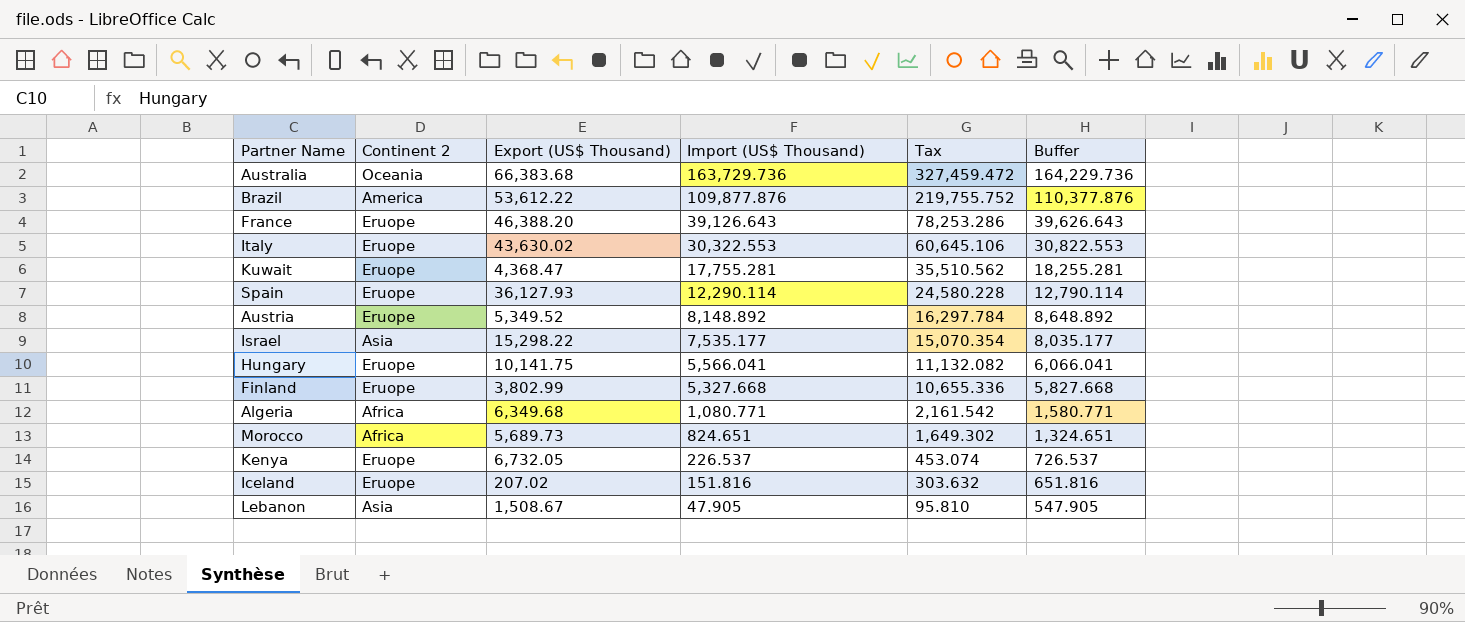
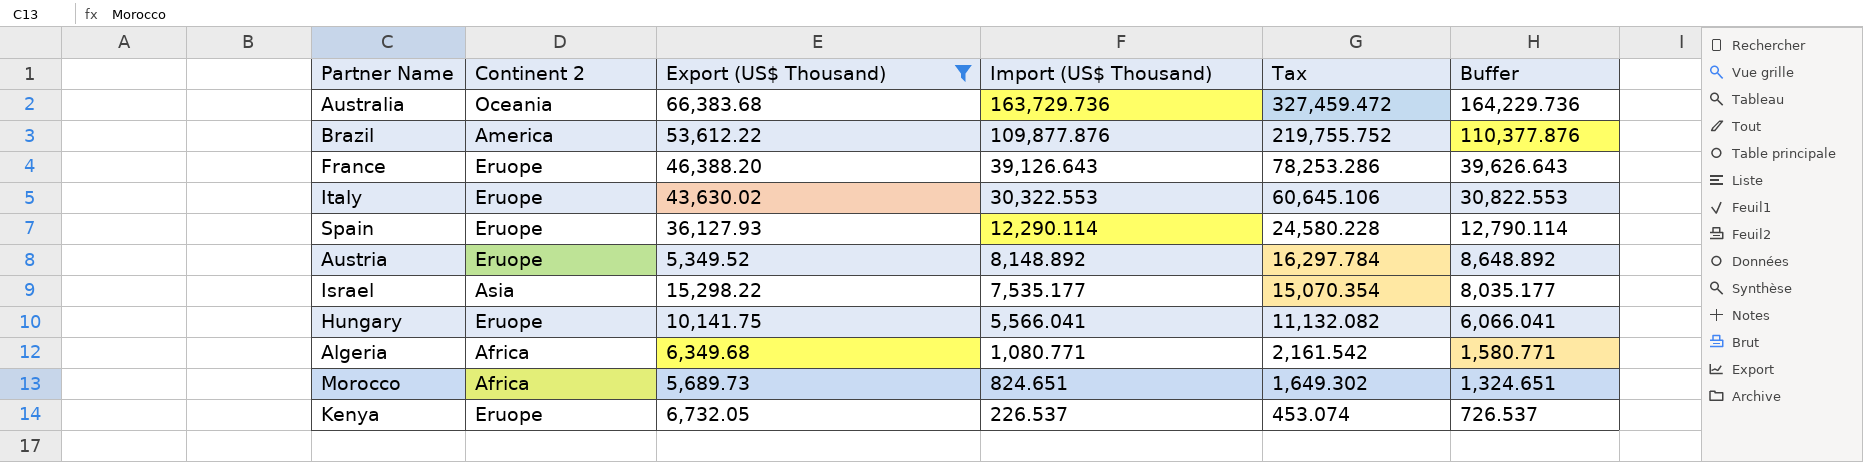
filter: none -> Export (US$ Thousand) >= 5,349.52

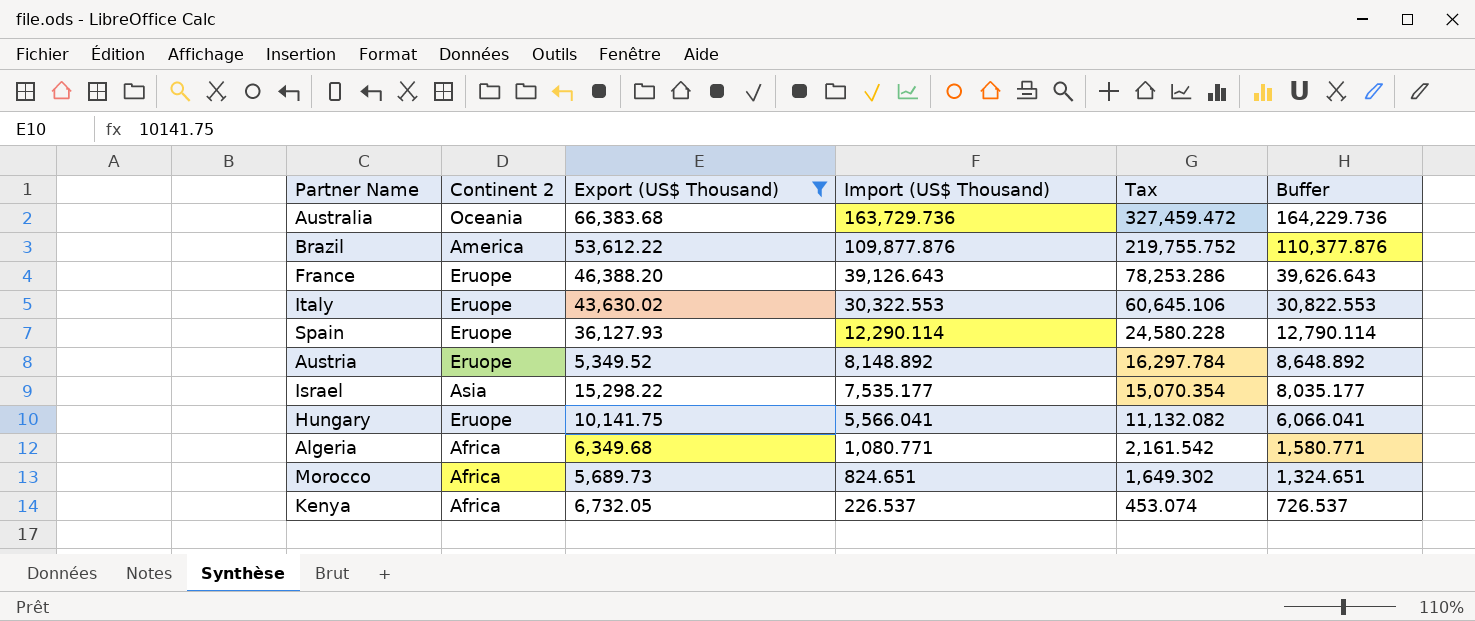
Kenya | Continent 2: Eruope -> Africa

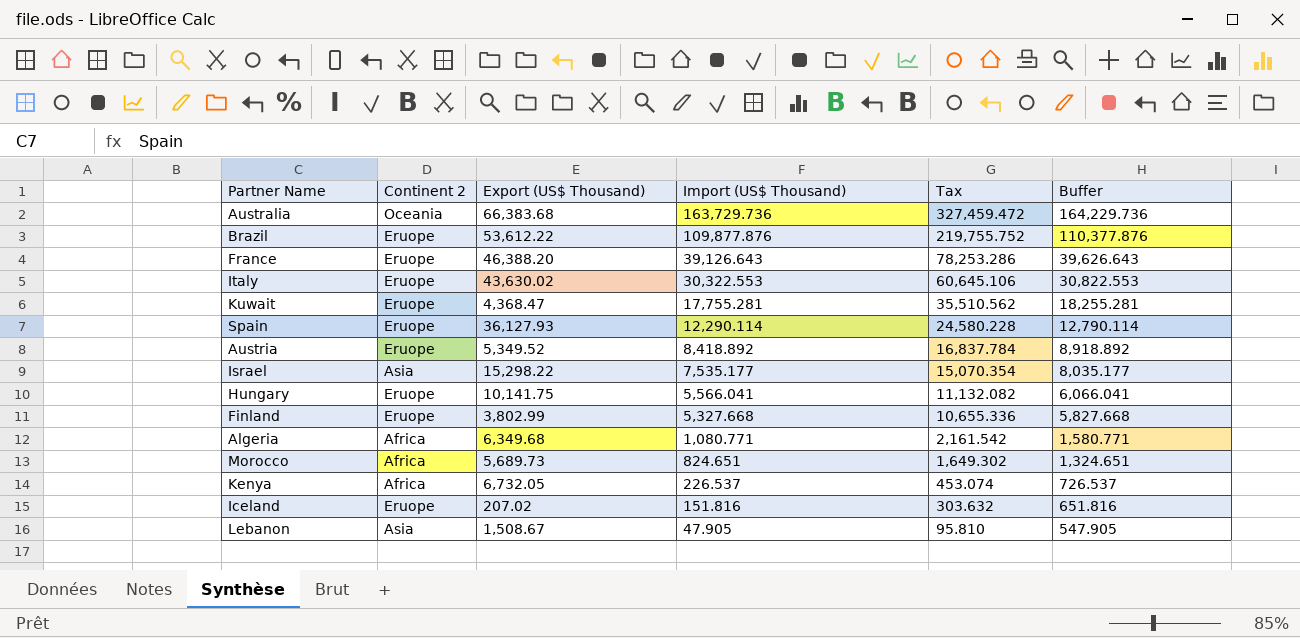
filter: Export (US$ Thousand) >= 5,349.52 -> none
Brazil | Continent 2: America -> Eruope
Austria | Import (US$ Thousand): 8,148.892 -> 8,418.892
Austria | Tax: 16,297.784 -> 16,837.784
Austria | Buffer: 8,648.892 -> 8,918.892

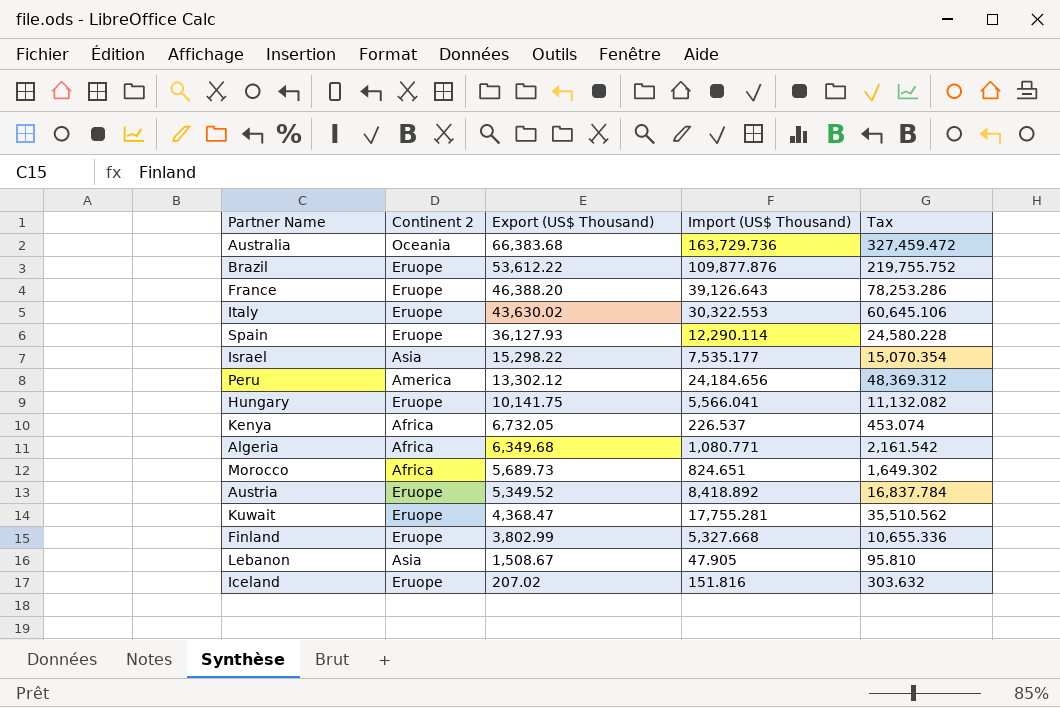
row order: Import (US$ Thousand) descending -> Export (US$ Thousand) descending
column Buffer | formula: [Import (US$ Thousand)] + 500 -> none
row Peru: none -> America | 13,302.12 | 24,184.656 | 48,369.312

